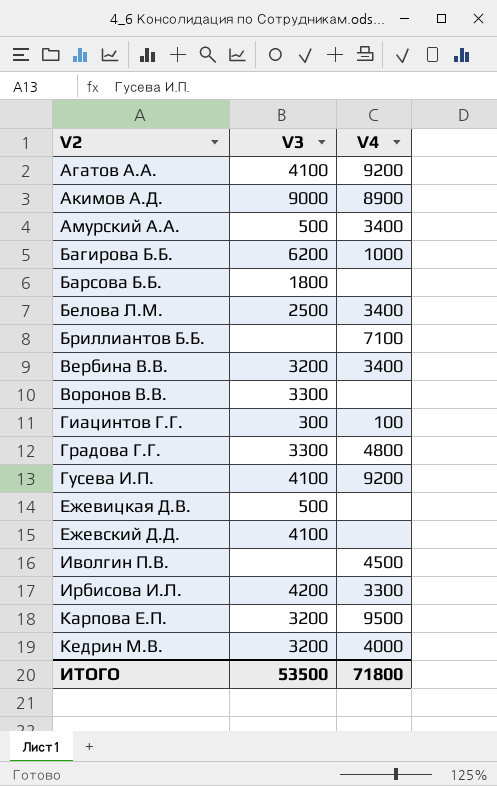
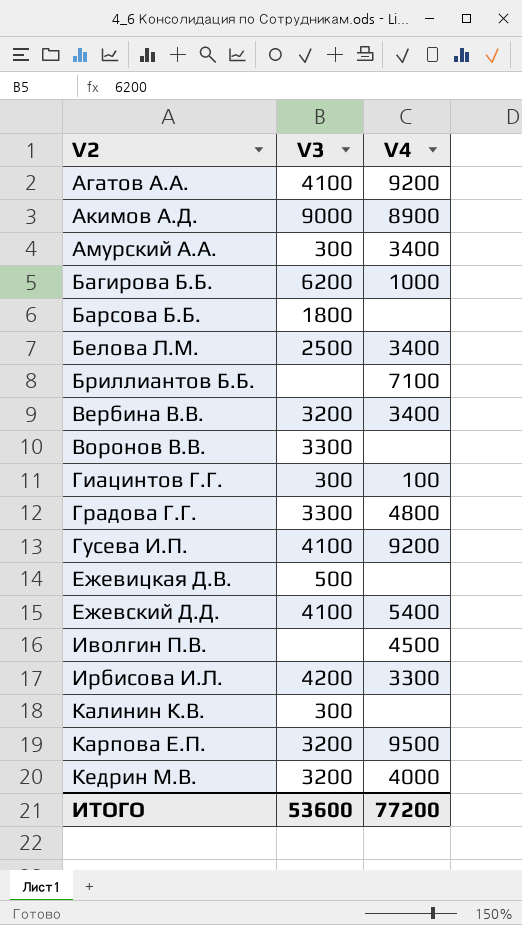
Амурский А.А. | V3: 500 -> 300
Ежевский Д.Д. | V4: none -> 5400
row Калинин К.В.: none -> 300 | none
ИТОГО | V3: 53500 -> 53600
ИТОГО | V4: 71800 -> 77200

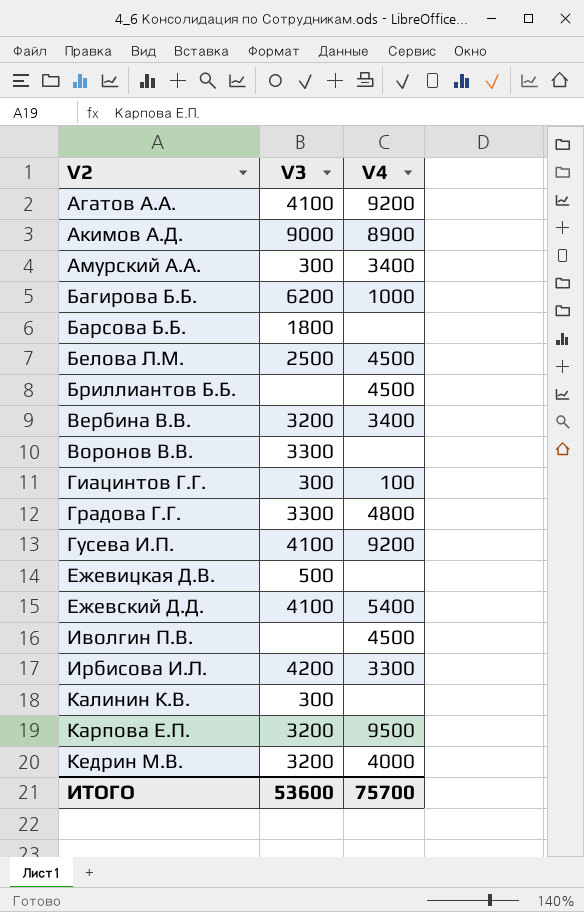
Белова Л.М. | V4: 3400 -> 4500
Бриллиантов Б.Б. | V4: 7100 -> 4500
ИТОГО | V4: 77200 -> 75700

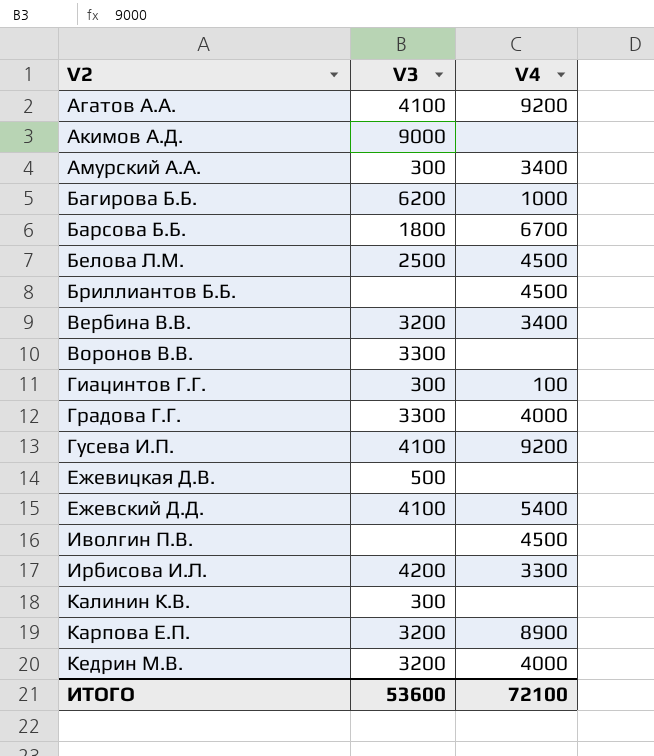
Акимов А.Д. | V4: 8900 -> none
Барсова Б.Б. | V4: none -> 6700
Градова Г.Г. | V4: 4800 -> 4000
Карпова Е.П. | V4: 9500 -> 8900
ИТОГО | V4: 75700 -> 72100

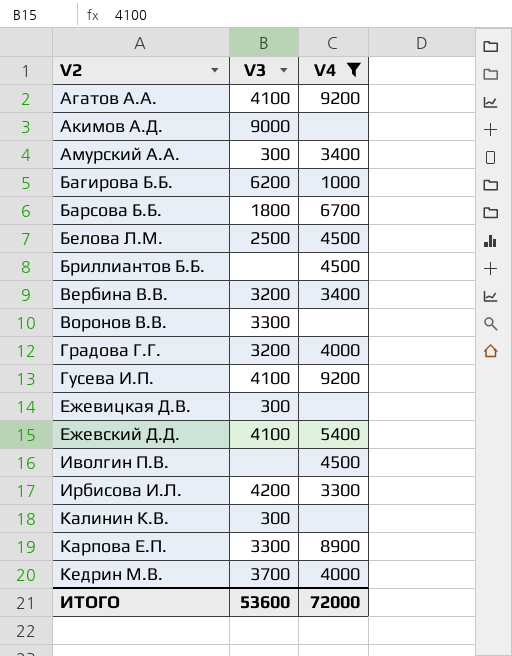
filter: none -> V4 != 100
Градова Г.Г. | V3: 3300 -> 3200
Ежевицкая Д.В. | V3: 500 -> 300
Карпова Е.П. | V3: 3200 -> 3300
Кедрин М.В. | V3: 3200 -> 3700
ИТОГО | V4: 72100 -> 72000

